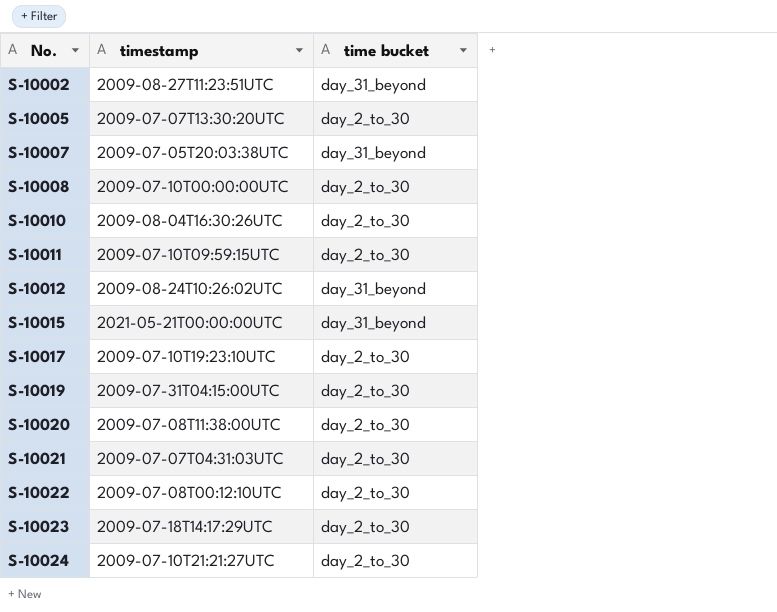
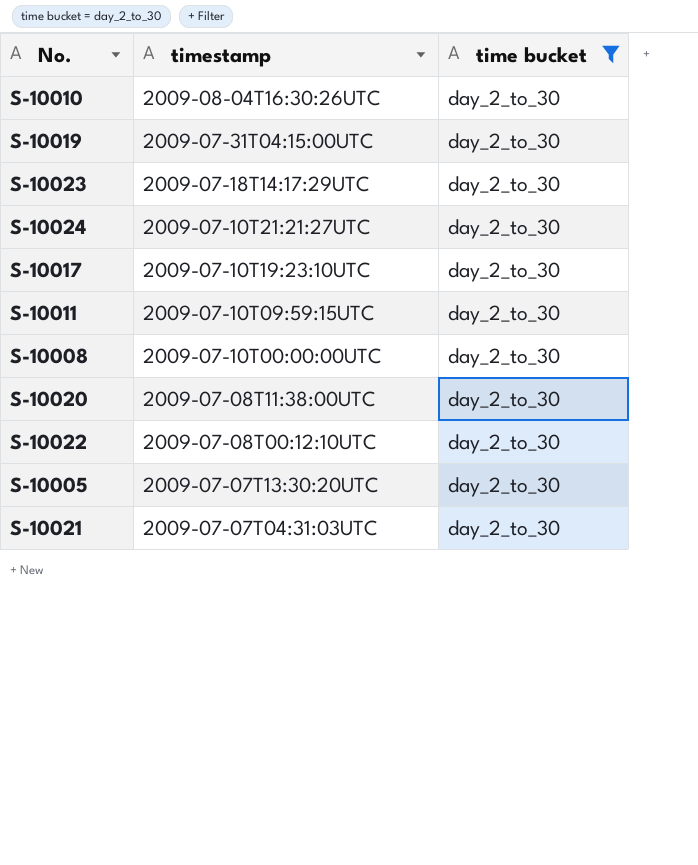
filter: none -> time bucket = day_2_to_30
row order: No. ascending -> timestamp descending

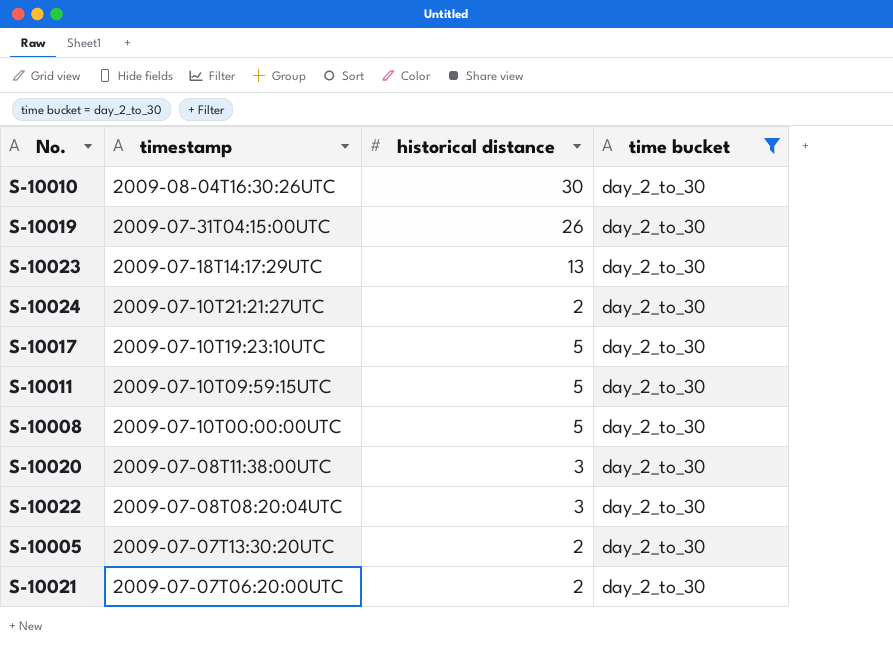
column historical distance | position: none -> 3
S-10022 | timestamp: 2009-07-08T00:12:10UTC -> 2009-07-08T08:20:04UTC
S-10021 | timestamp: 2009-07-07T04:31:03UTC -> 2009-07-07T06:20:00UTC

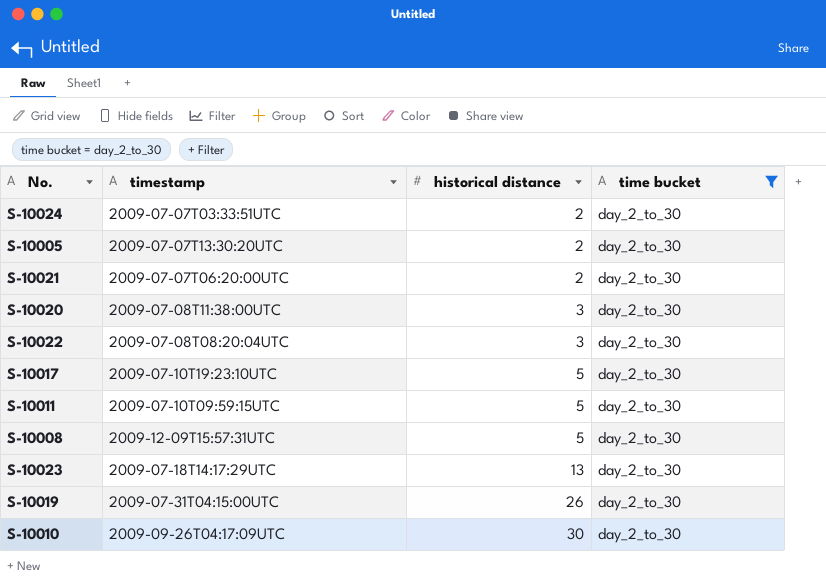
row order: timestamp descending -> historical distance ascending
S-10024 | timestamp: 2009-07-10T21:21:27UTC -> 2009-07-07T03:33:51UTC
S-10008 | timestamp: 2009-07-10T00:00:00UTC -> 2009-12-09T15:57:31UTC
S-10010 | timestamp: 2009-08-04T16:30:26UTC -> 2009-09-26T04:17:09UTC

